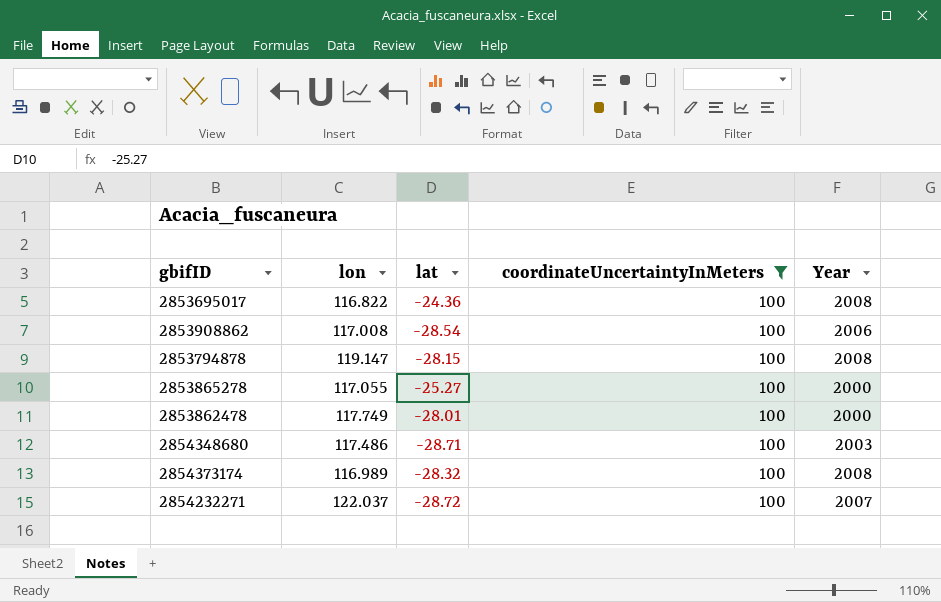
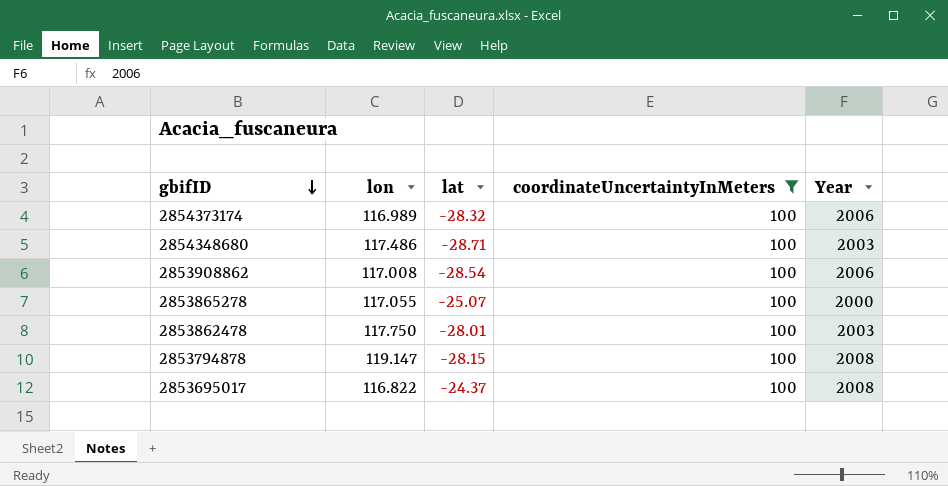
row order: none -> gbifID descending
row 2854232271: 122.037 | -28.72 | 100 | 2007 -> none
2854373174 | Year: 2008 -> 2006
2853865278 | lat: -25.27 -> -25.07
2853862478 | lon: 117.749 -> 117.750
2853862478 | Year: 2000 -> 2003
2853695017 | lat: -24.36 -> -24.37

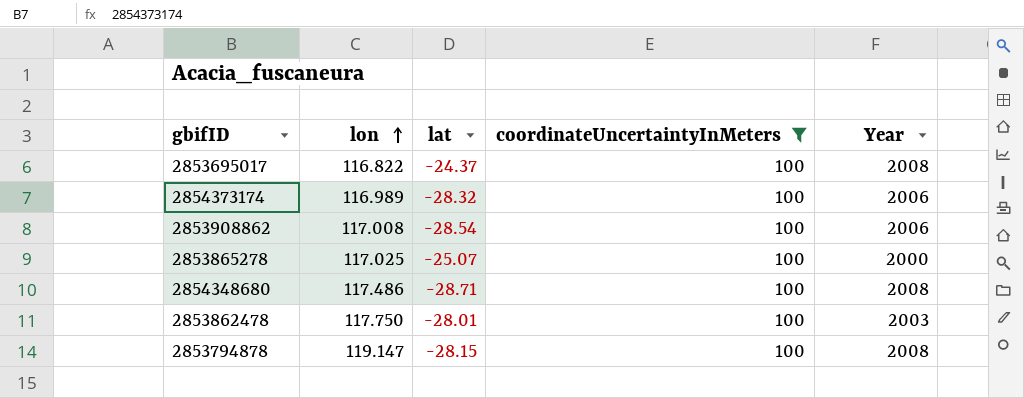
row order: gbifID descending -> lon ascending
2853865278 | lon: 117.055 -> 117.025
2854348680 | Year: 2003 -> 2008

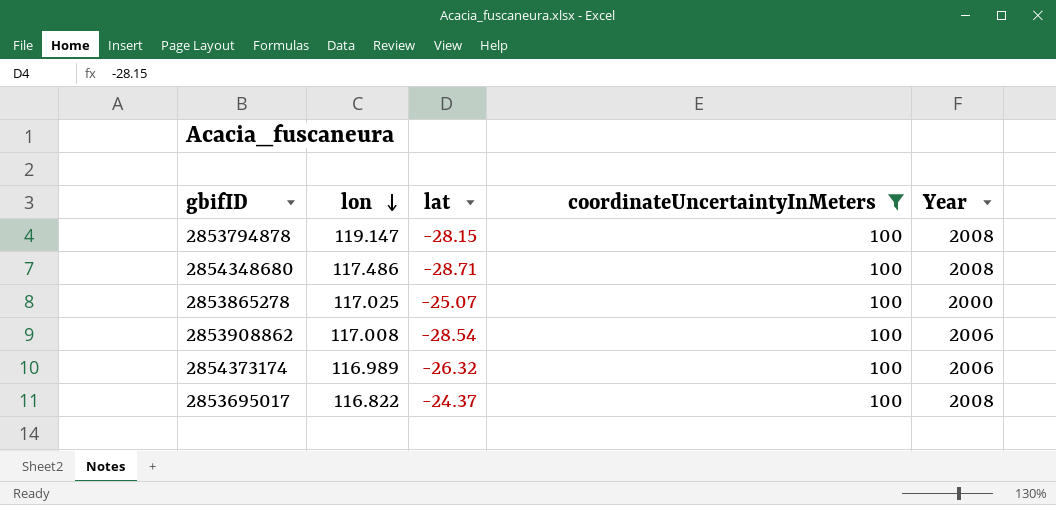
row order: lon ascending -> lon descending
row 2853862478: 117.750 | -28.01 | 100 | 2003 -> none
2854373174 | lat: -28.32 -> -26.32

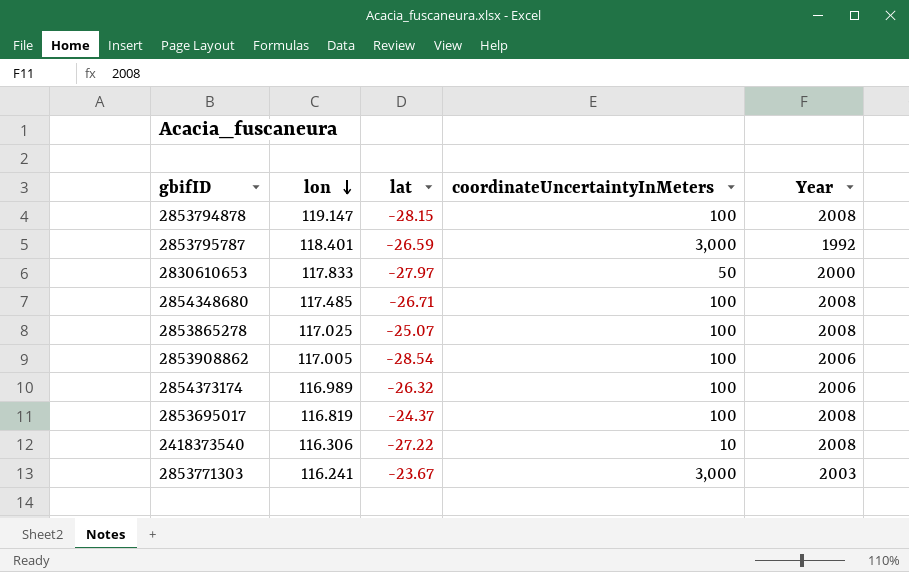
filter: coordinateUncertaintyInMeters = 100 -> none
2854348680 | lon: 117.486 -> 117.485
2854348680 | lat: -28.71 -> -26.71
2853865278 | Year: 2000 -> 2008
2853908862 | lon: 117.008 -> 117.005
2853695017 | lon: 116.822 -> 116.819

